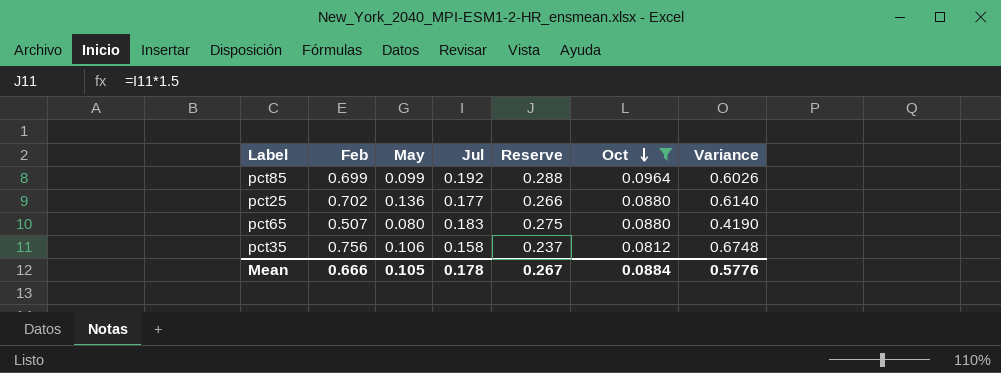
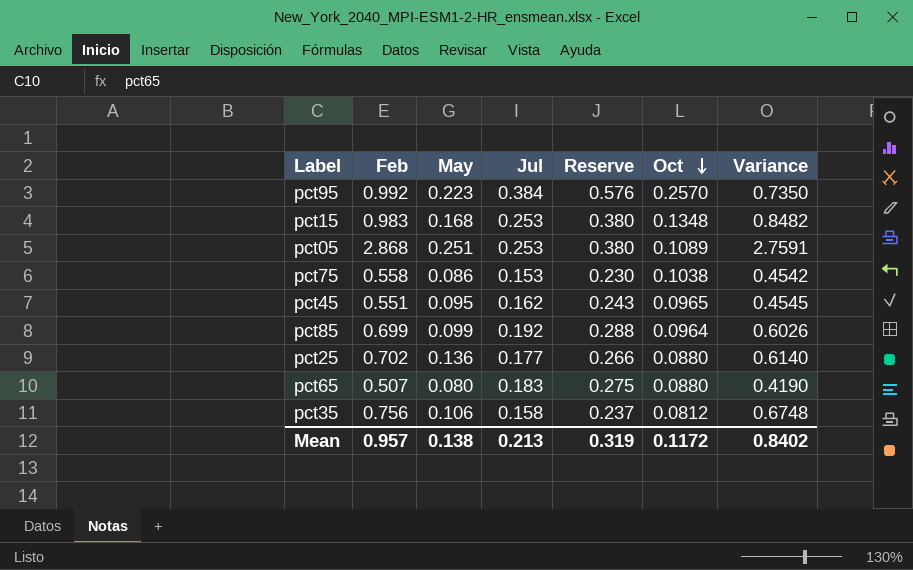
filter: Oct <= 0.0964 -> none
Mean | Feb: 0.666 -> 0.957
Mean | May: 0.105 -> 0.138
Mean | Jul: 0.178 -> 0.213
Mean | Reserve: 0.267 -> 0.319
Mean | Oct: 0.0884 -> 0.1172
Mean | Variance: 0.5776 -> 0.8402

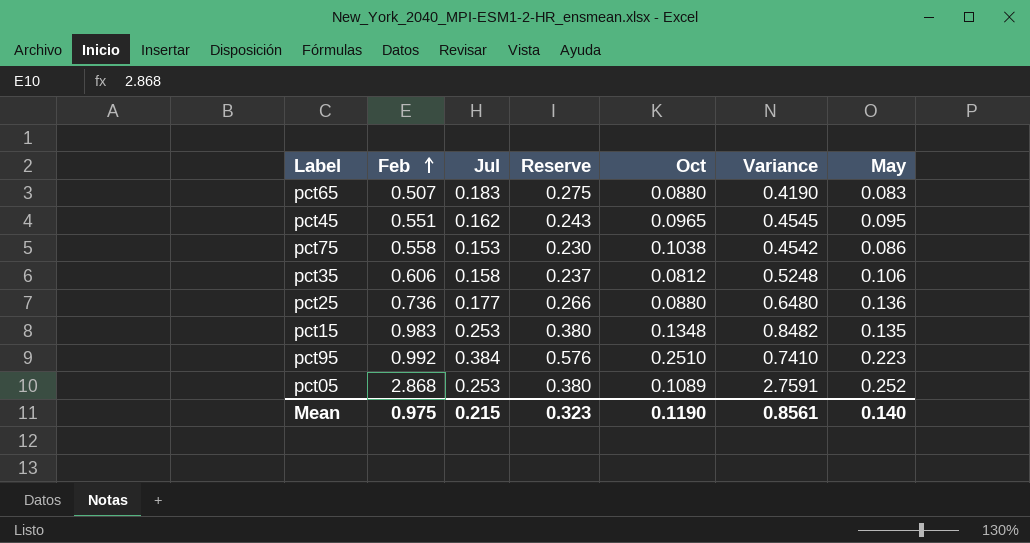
row order: Oct descending -> Feb ascending
column May | position: 3 -> 7
row pct85: 0.699 | 0.099 | 0.192 | 0.288 | 0.0964 | 0.6026 -> none
pct65 | May: 0.080 -> 0.083
pct35 | Feb: 0.756 -> 0.606
pct35 | Variance: 0.6748 -> 0.5248
pct25 | Feb: 0.702 -> 0.736
pct25 | Variance: 0.6140 -> 0.6480
pct15 | May: 0.168 -> 0.135
pct95 | Oct: 0.2570 -> 0.2510
pct95 | Variance: 0.7350 -> 0.7410
pct05 | May: 0.251 -> 0.252
Mean | Feb: 0.957 -> 0.975
Mean | Jul: 0.213 -> 0.215
Mean | Reserve: 0.319 -> 0.323
Mean | Oct: 0.1172 -> 0.1190
Mean | Variance: 0.8402 -> 0.8561
Mean | May: 0.138 -> 0.140

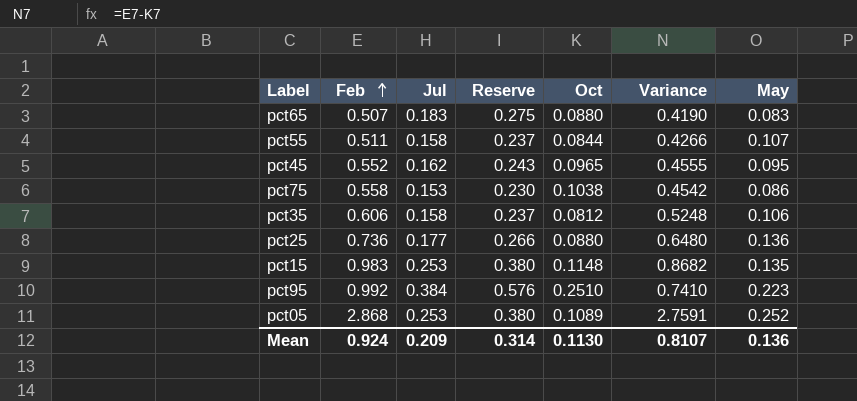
row pct55: none -> 0.511 | 0.158 | 0.237 | 0.0844 | 0.4266 | 0.107
pct45 | Feb: 0.551 -> 0.552
pct45 | Variance: 0.4545 -> 0.4555
pct15 | Oct: 0.1348 -> 0.1148
pct15 | Variance: 0.8482 -> 0.8682
Mean | Feb: 0.975 -> 0.924
Mean | Jul: 0.215 -> 0.209
Mean | Reserve: 0.323 -> 0.314
Mean | Oct: 0.1190 -> 0.1130
Mean | Variance: 0.8561 -> 0.8107
Mean | May: 0.140 -> 0.136

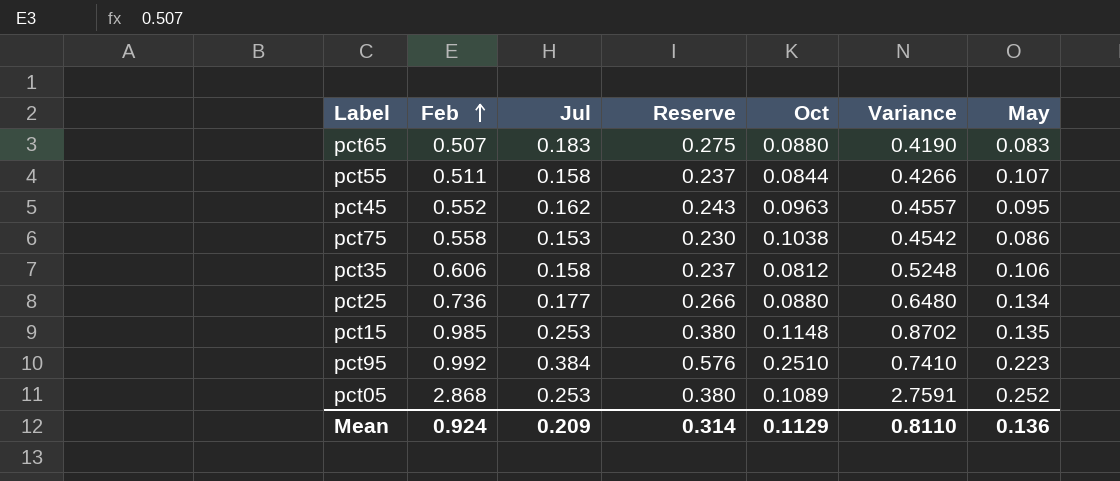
pct45 | Oct: 0.0965 -> 0.0963
pct45 | Variance: 0.4555 -> 0.4557
pct25 | May: 0.136 -> 0.134
pct15 | Feb: 0.983 -> 0.985
pct15 | Variance: 0.8682 -> 0.8702
Mean | Oct: 0.1130 -> 0.1129
Mean | Variance: 0.8107 -> 0.8110

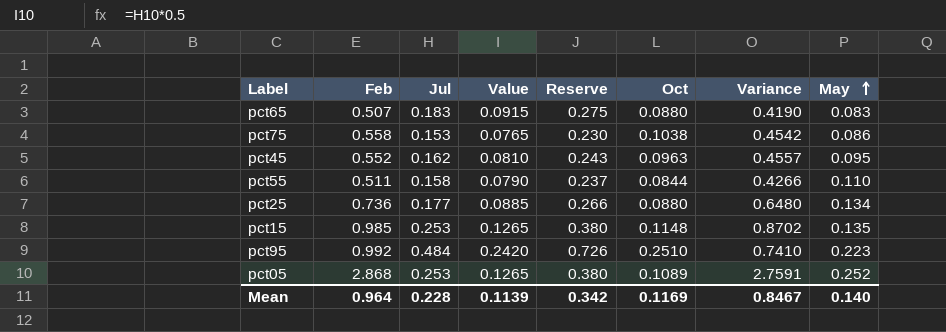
row order: Feb ascending -> May ascending
column Value | formula: none -> [Jul] * 0.5
row pct35: 0.606 | 0.158 | 0.237 | 0.0812 | 0.5248 | 0.106 -> none
pct55 | May: 0.107 -> 0.110
pct95 | Jul: 0.384 -> 0.484
pct95 | Reserve: 0.576 -> 0.726
Mean | Feb: 0.924 -> 0.964
Mean | Jul: 0.209 -> 0.228
Mean | Reserve: 0.314 -> 0.342
Mean | Oct: 0.1129 -> 0.1169
Mean | Variance: 0.8110 -> 0.8467
Mean | May: 0.136 -> 0.140

